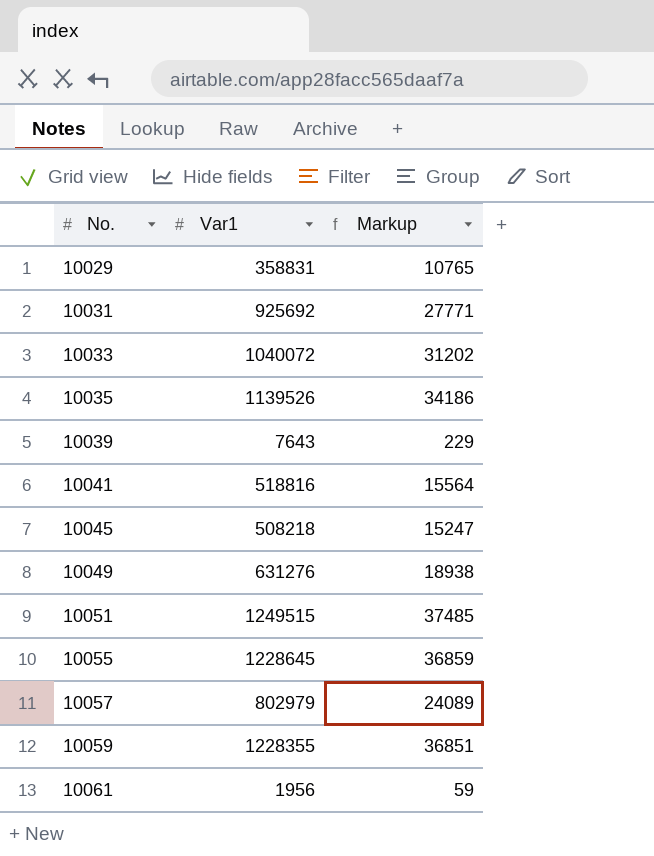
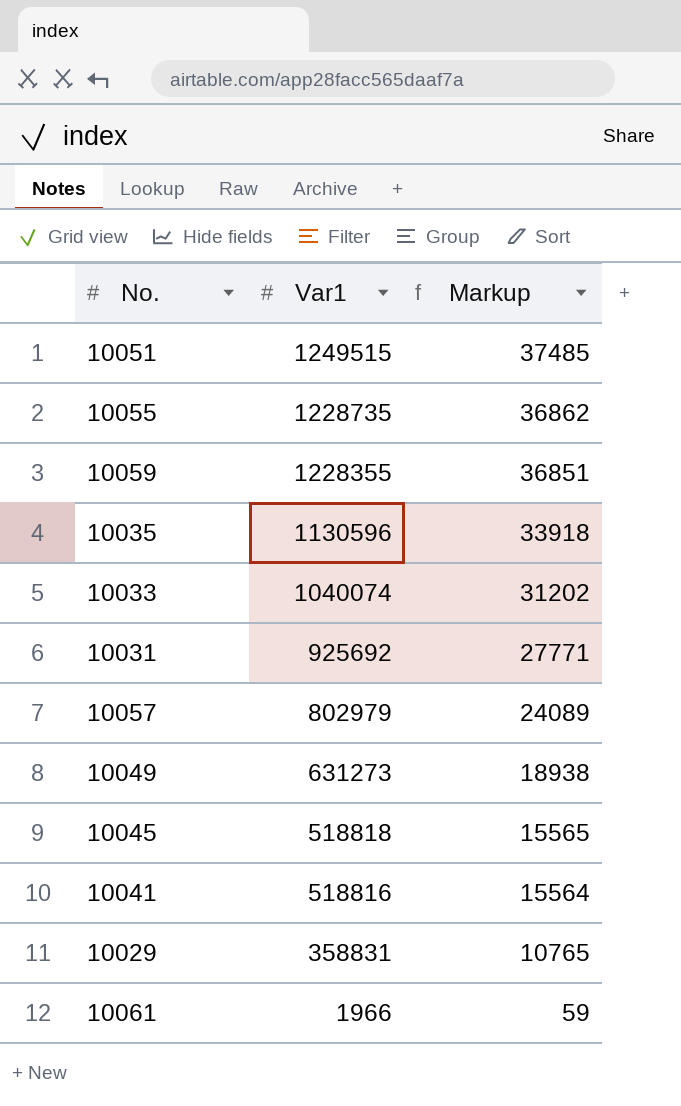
row order: No. ascending -> Var1 descending
row 10039: 7643 | 229 -> none
10055 | Var1: 1228645 -> 1228735
10055 | Markup: 36859 -> 36862
10035 | Var1: 1139526 -> 1130596
10035 | Markup: 34186 -> 33918
10033 | Var1: 1040072 -> 1040074
10049 | Var1: 631276 -> 631273
10045 | Var1: 508218 -> 518818
10045 | Markup: 15247 -> 15565
10061 | Var1: 1956 -> 1966

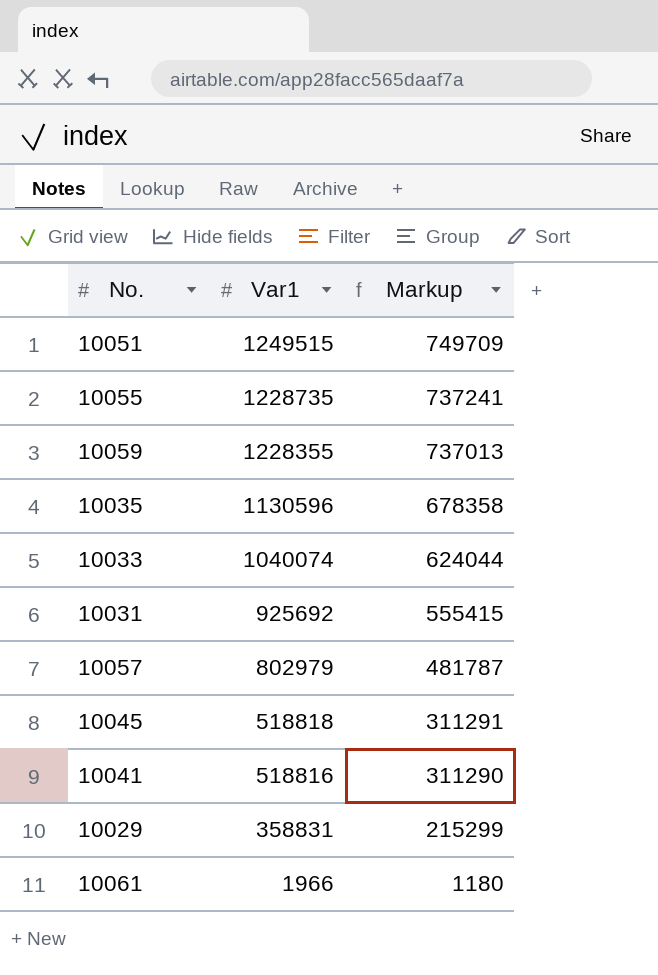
column Markup | formula: [Var1] * 0.03 -> [Var1] * 0.6
row 10049: 631273 | 18938 -> none

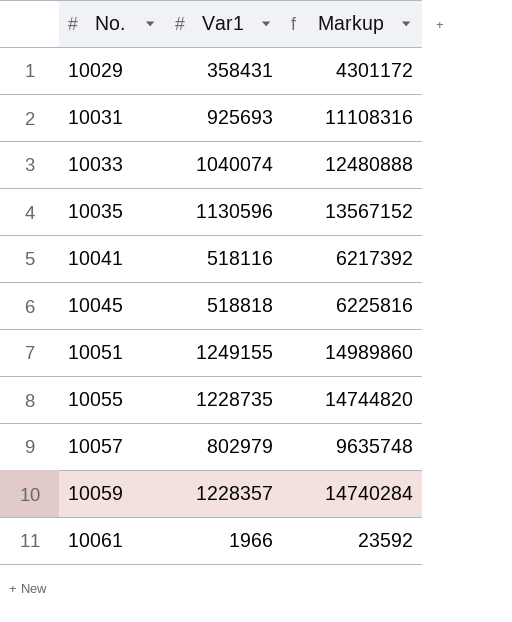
row order: Var1 descending -> No. ascending
column Markup | formula: [Var1] * 0.6 -> [Var1] * 12
10029 | Var1: 358831 -> 358431
10031 | Var1: 925692 -> 925693
10041 | Var1: 518816 -> 518116
10051 | Var1: 1249515 -> 1249155
10059 | Var1: 1228355 -> 1228357

